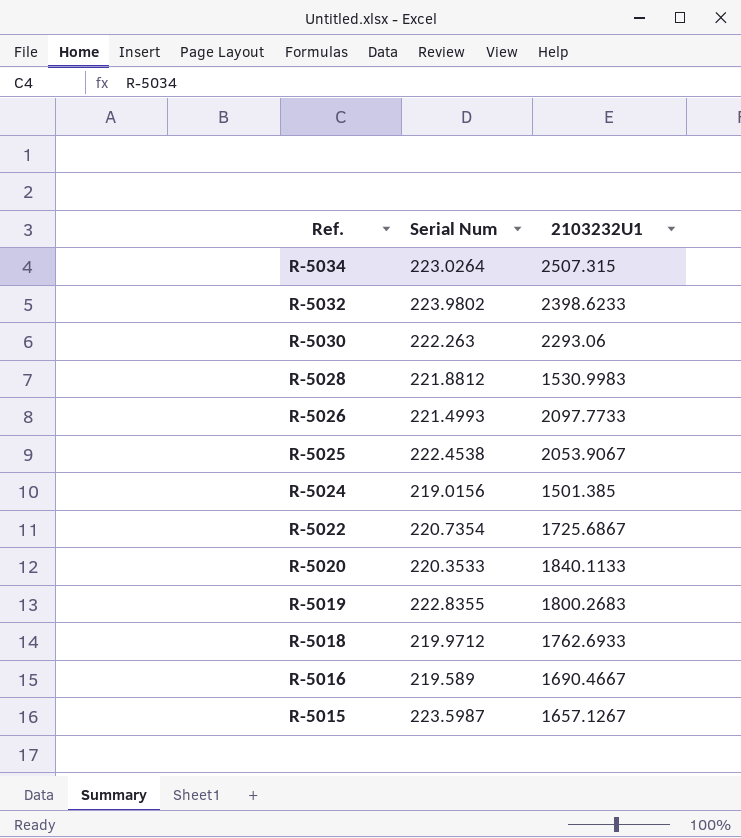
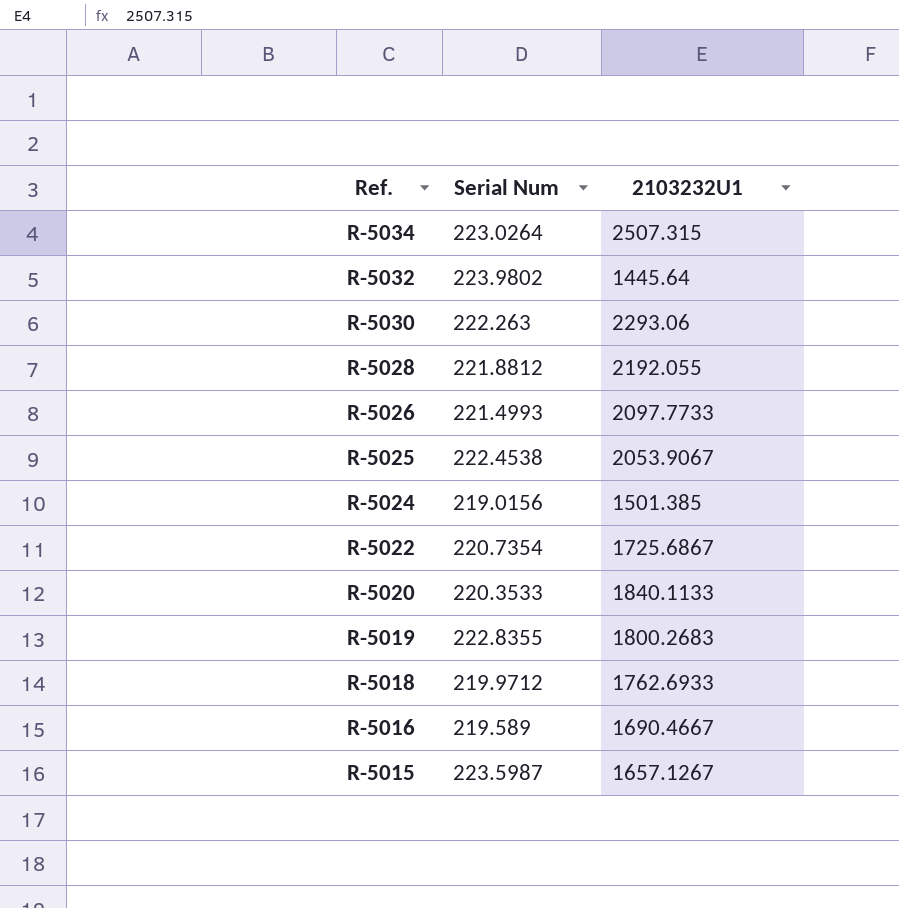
R-5032 | 2103232U1: 2398.6233 -> 1445.64
R-5028 | 2103232U1: 1530.9983 -> 2192.055

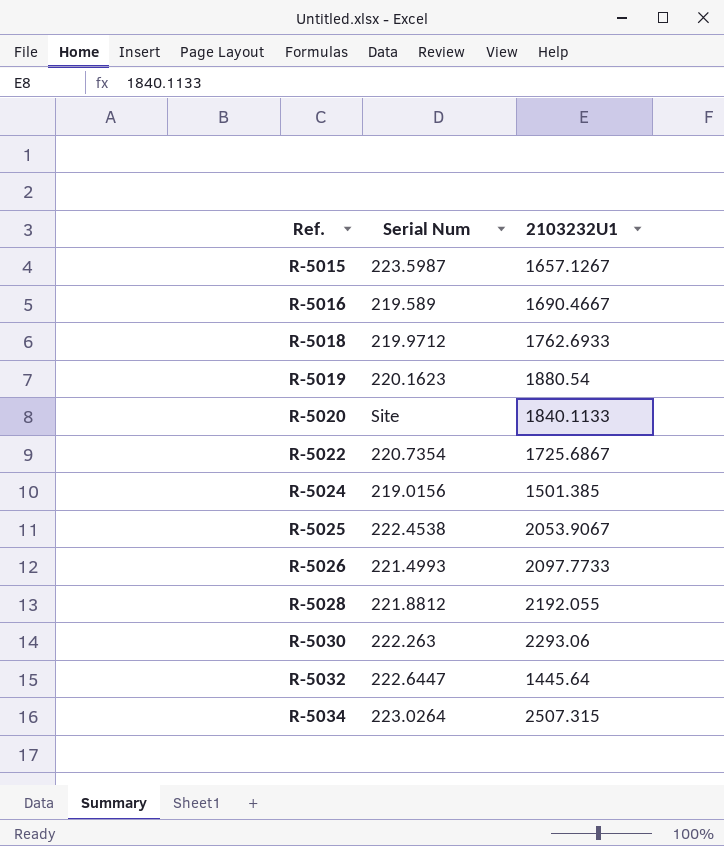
row order: Ref. descending -> Ref. ascending
R-5019 | Serial Num: 222.8355 -> 220.1623
R-5019 | 2103232U1: 1800.2683 -> 1880.54
R-5020 | Serial Num: 220.3533 -> Site
R-5032 | Serial Num: 223.9802 -> 222.6447

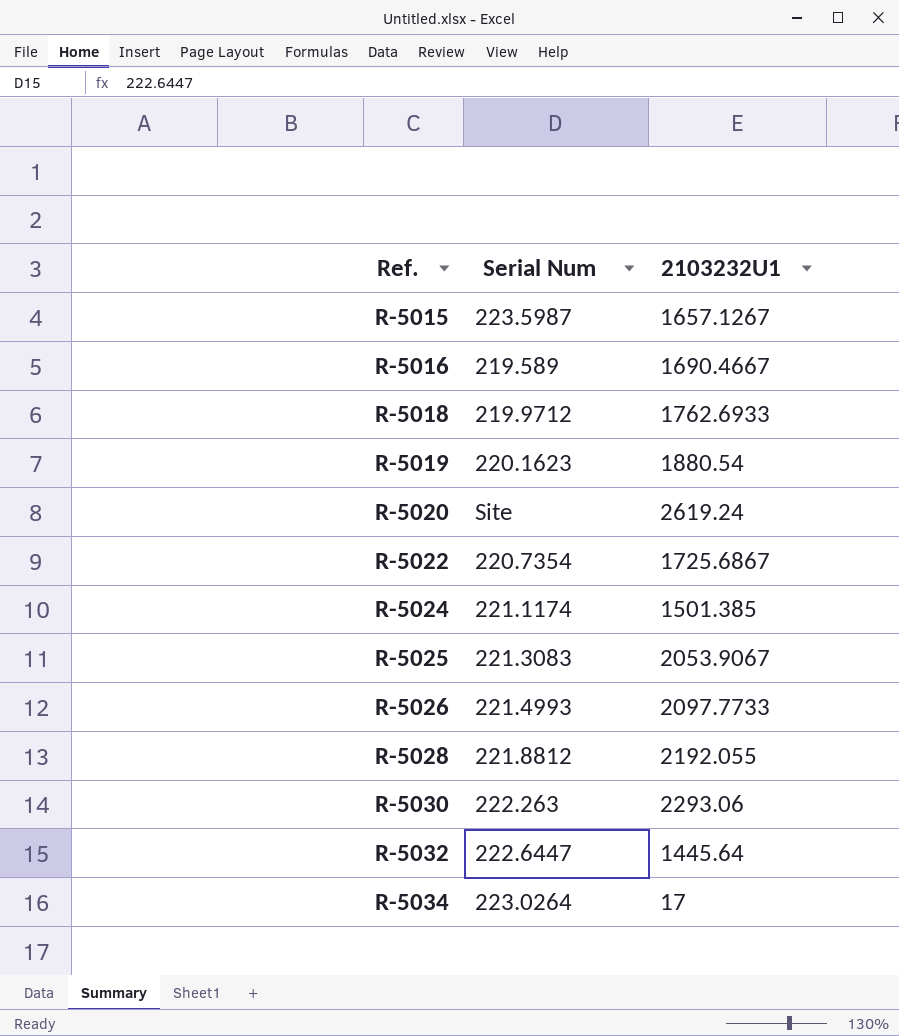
R-5020 | 2103232U1: 1840.1133 -> 2619.24
R-5024 | Serial Num: 219.0156 -> 221.1174
R-5025 | Serial Num: 222.4538 -> 221.3083
R-5034 | 2103232U1: 2507.315 -> 17

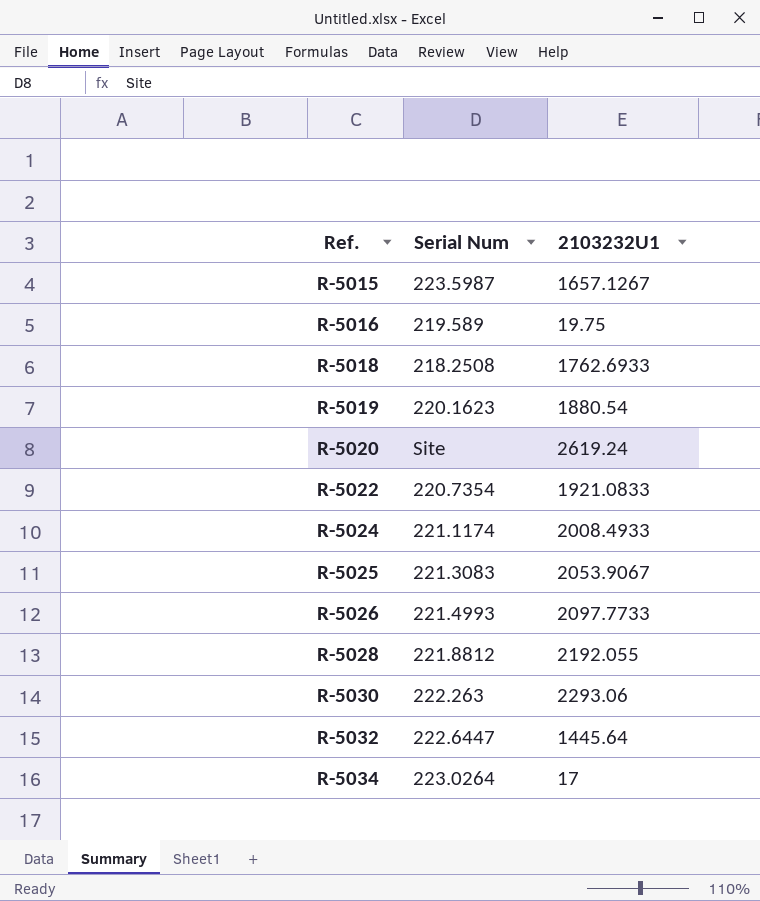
R-5016 | 2103232U1: 1690.4667 -> 19.75
R-5018 | Serial Num: 219.9712 -> 218.2508
R-5022 | 2103232U1: 1725.6867 -> 1921.0833
R-5024 | 2103232U1: 1501.385 -> 2008.4933

